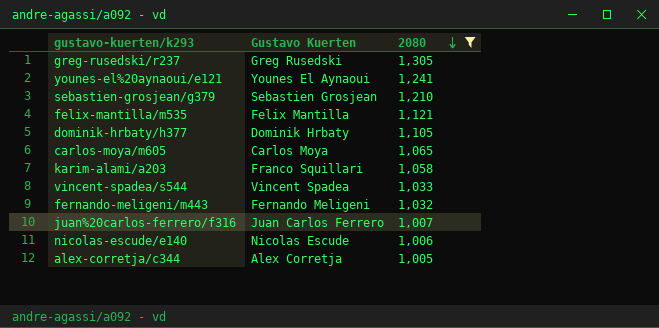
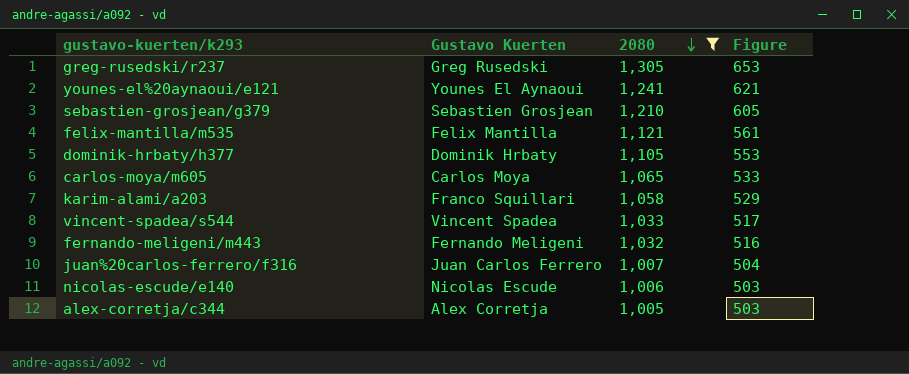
column Figure | formula: none -> [2080] * 0.5

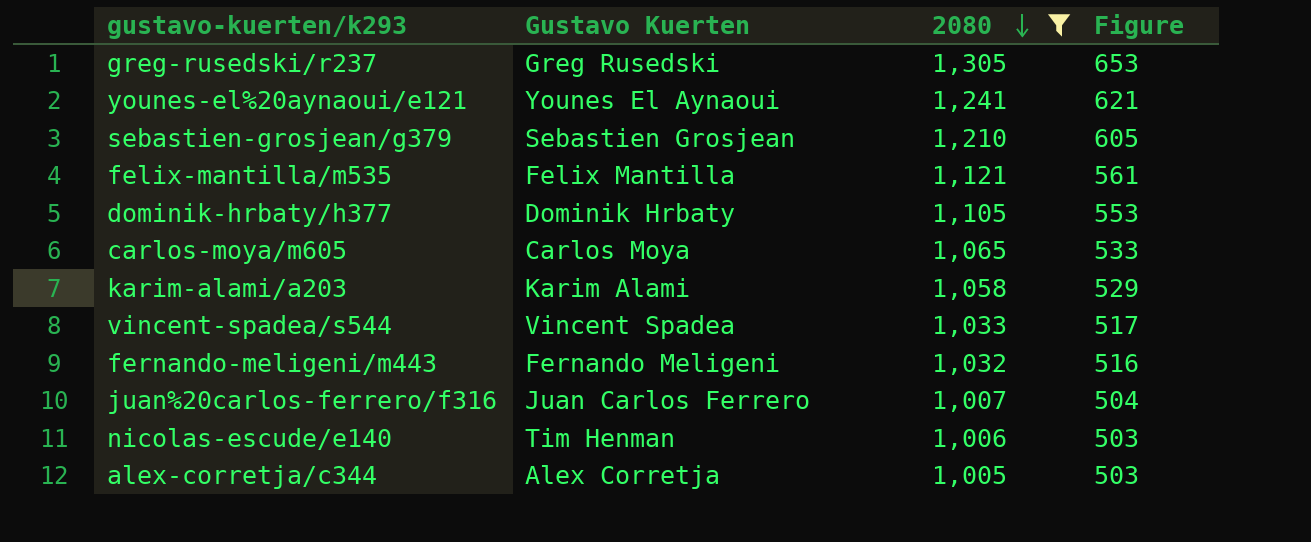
karim-alami/a203 | Gustavo Kuerten: Franco Squillari -> Karim Alami
nicolas-escude/e140 | Gustavo Kuerten: Nicolas Escude -> Tim Henman

